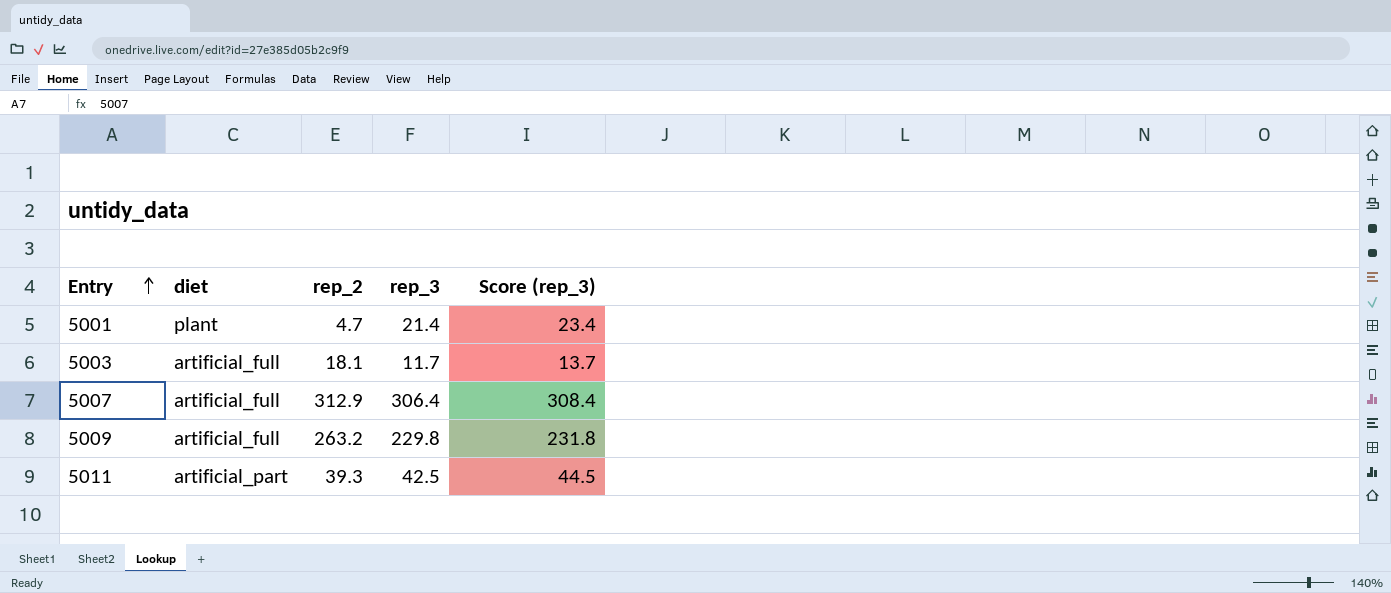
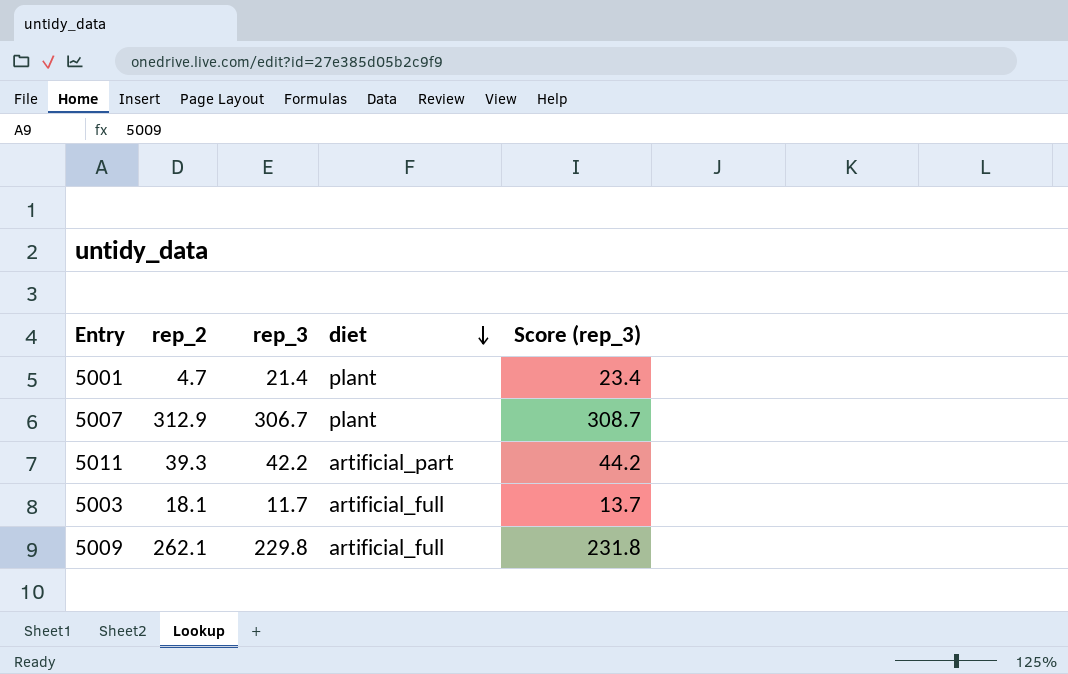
row order: Entry ascending -> diet descending
column diet | position: 2 -> 4
5007 | rep_3: 306.4 -> 306.7
5007 | diet: artificial_full -> plant
5007 | Score (rep_3): 308.4 -> 308.7
5011 | rep_3: 42.5 -> 42.2
5011 | Score (rep_3): 44.5 -> 44.2
5009 | rep_2: 263.2 -> 262.1

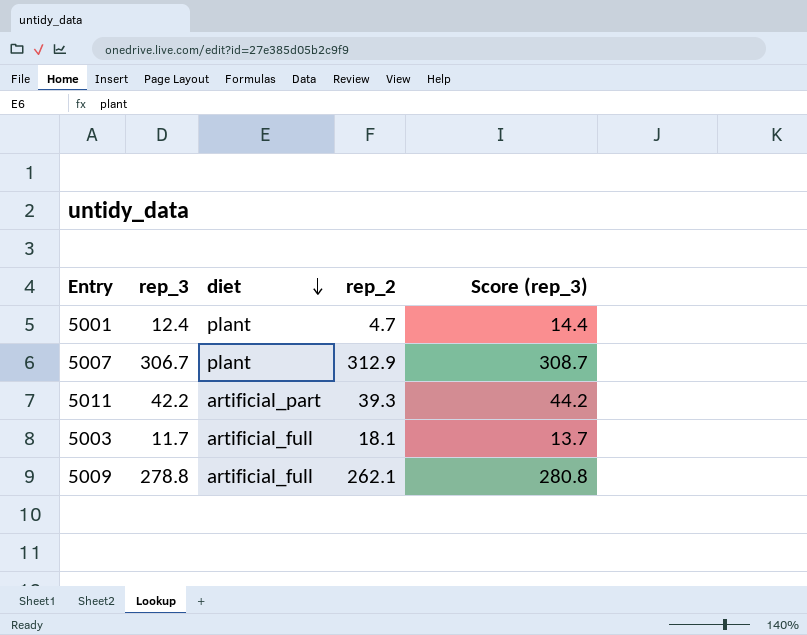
column rep_2 | position: 2 -> 4
5001 | rep_3: 21.4 -> 12.4
5001 | Score (rep_3): 23.4 -> 14.4
5009 | rep_3: 229.8 -> 278.8
5009 | Score (rep_3): 231.8 -> 280.8

